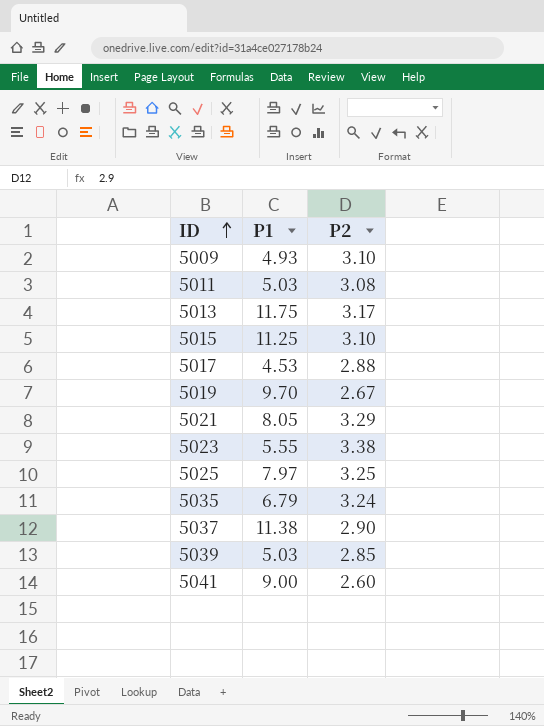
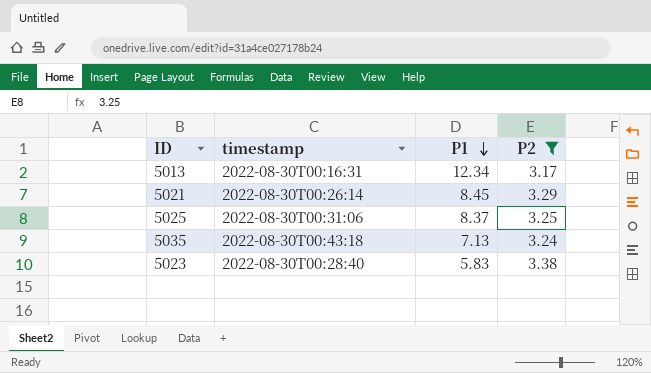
filter: none -> P2 >= 3.17
row order: ID ascending -> P1 descending
column timestamp | position: none -> 2
5013 | P1: 11.75 -> 12.34
5021 | P1: 8.05 -> 8.45
5025 | P1: 7.97 -> 8.37
5035 | P1: 6.79 -> 7.13
5023 | P1: 5.55 -> 5.83

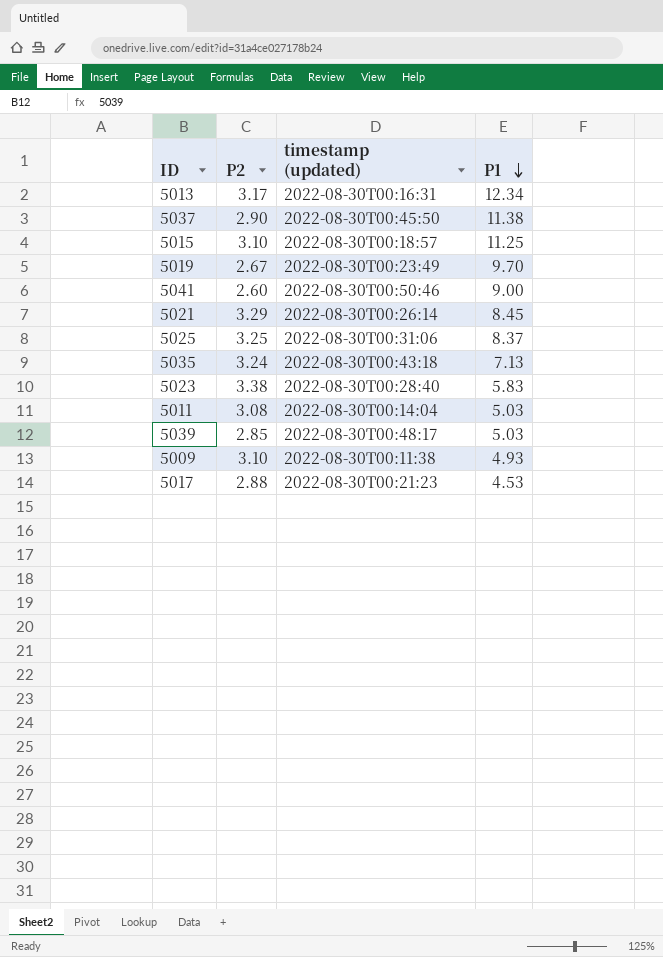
filter: P2 >= 3.17 -> none
column P2 | position: 4 -> 2
column name: timestamp -> timestamp (updated)

